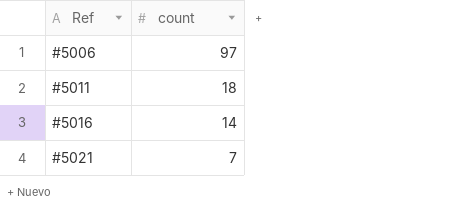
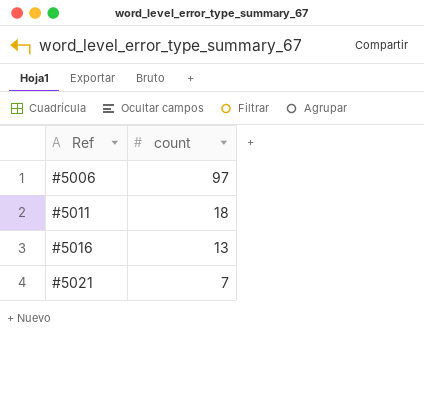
#5016 | count: 14 -> 13

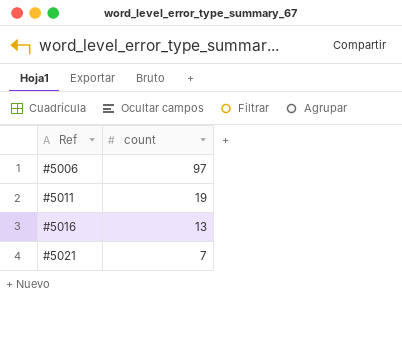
#5011 | count: 18 -> 19

